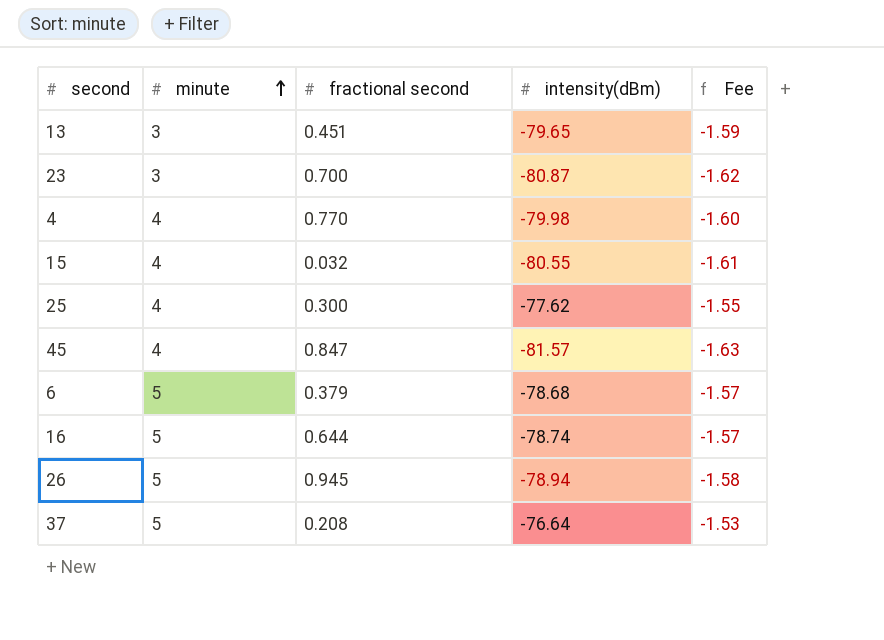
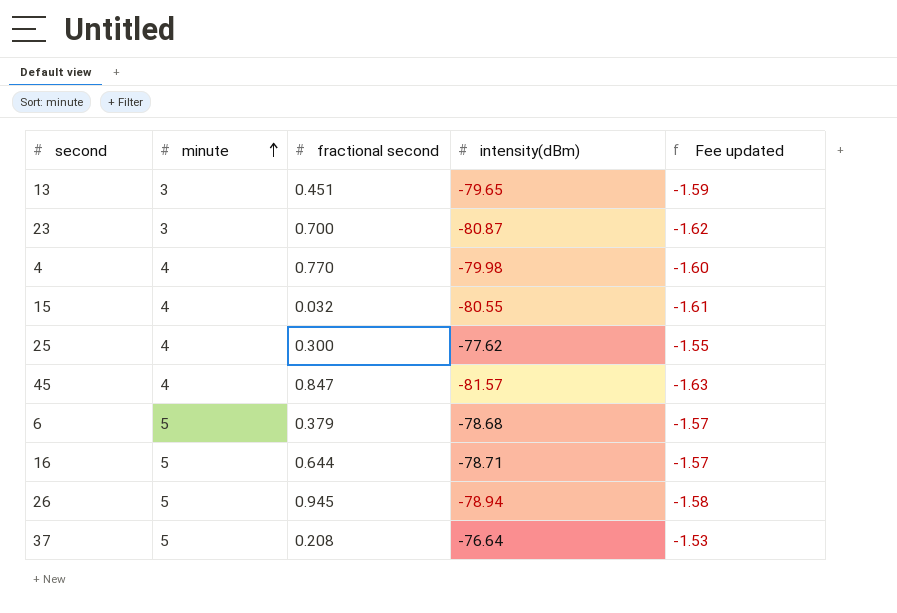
column name: Fee -> Fee updated
16 | intensity(dBm): -78.74 -> -78.71

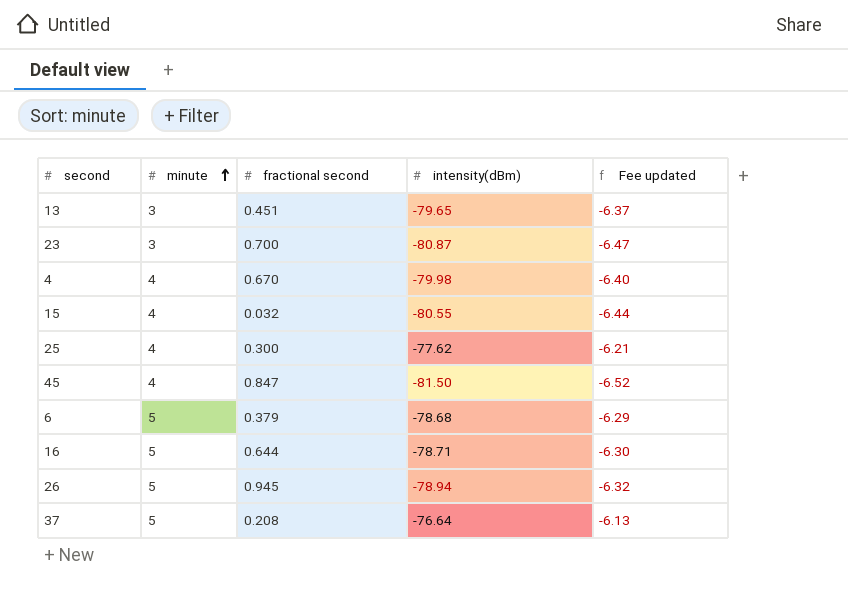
column Fee updated | formula: [intensity(dBm)] * 0.02 -> [intensity(dBm)] * 0.08
4 | fractional second: 0.770 -> 0.670
45 | intensity(dBm): -81.57 -> -81.50

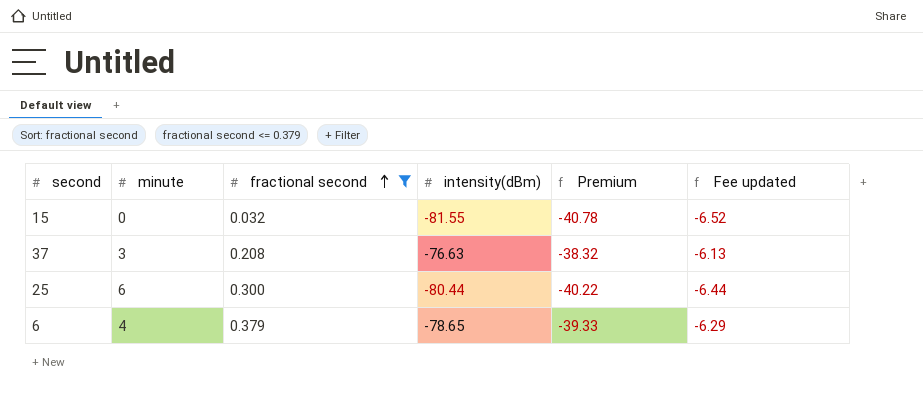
filter: none -> fractional second <= 0.379
row order: minute ascending -> fractional second ascending
column Premium | formula: none -> [intensity(dBm)] * 0.5
15 | minute: 4 -> 0
15 | intensity(dBm): -80.55 -> -81.55
15 | Fee updated: -6.44 -> -6.52
37 | minute: 5 -> 3
37 | intensity(dBm): -76.64 -> -76.63
25 | minute: 4 -> 6
25 | intensity(dBm): -77.62 -> -80.44
25 | Fee updated: -6.21 -> -6.44
6 | minute: 5 -> 4
6 | intensity(dBm): -78.68 -> -78.65

